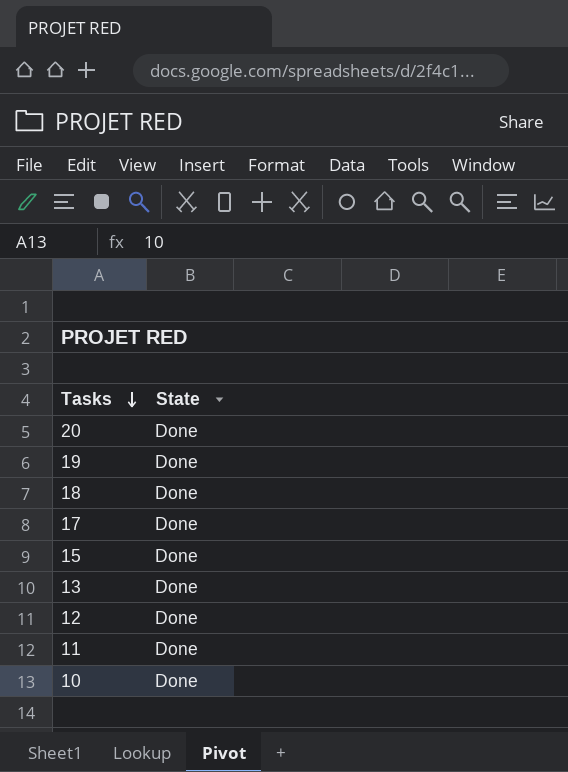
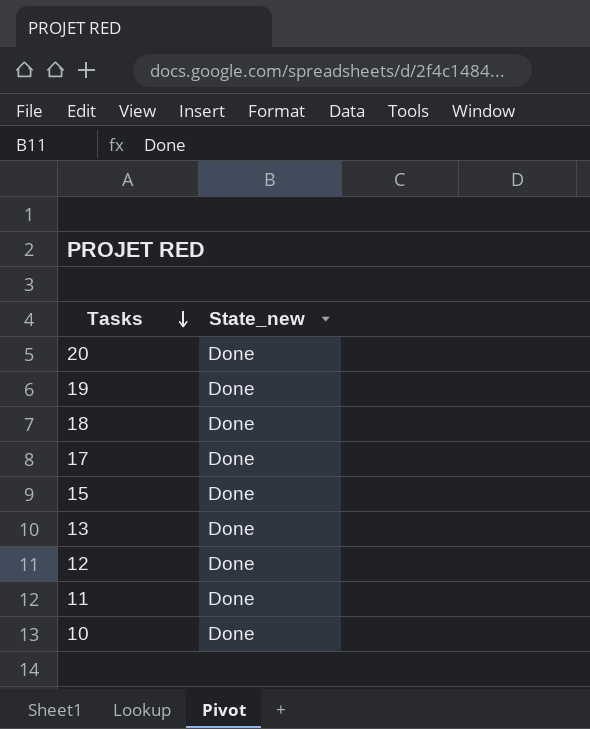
column name: State -> State_new

